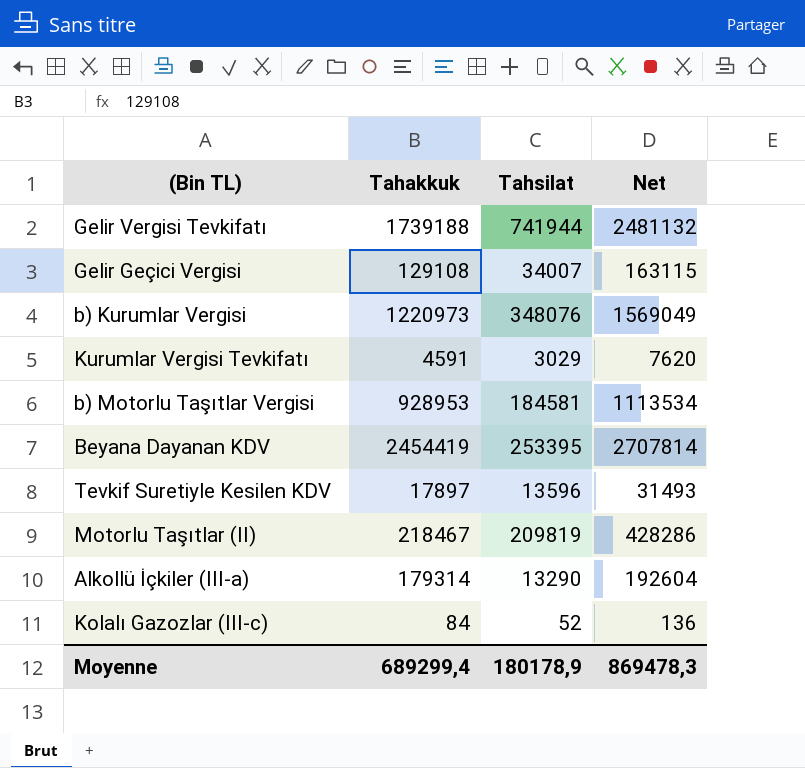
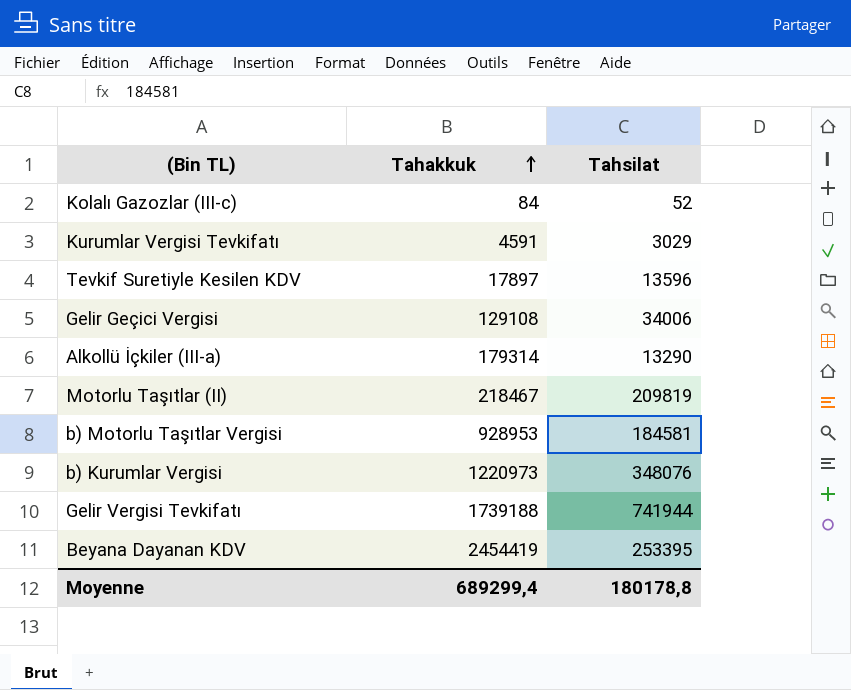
row order: none -> Tahakkuk ascending
column Net | formula: [Tahakkuk] + [Tahsilat] -> none
Gelir Geçici Vergisi | Tahsilat: 34007 -> 34006
Moyenne | Tahsilat: 180178,9 -> 180178,8

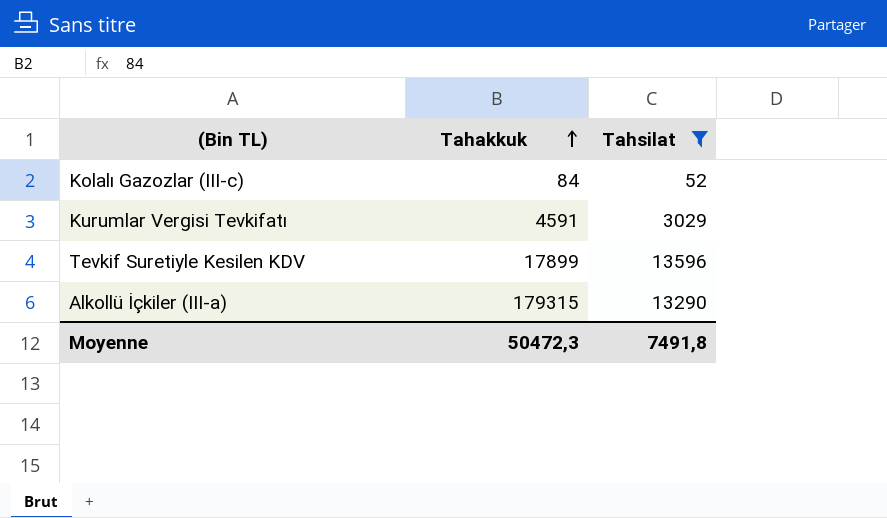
filter: none -> Tahsilat <= 13596
Tevkif Suretiyle Kesilen KDV | Tahakkuk: 17897 -> 17899
Alkollü İçkiler (III-a) | Tahakkuk: 179314 -> 179315
Moyenne | Tahakkuk: 689299,4 -> 50472,3
Moyenne | Tahsilat: 180178,8 -> 7491,8

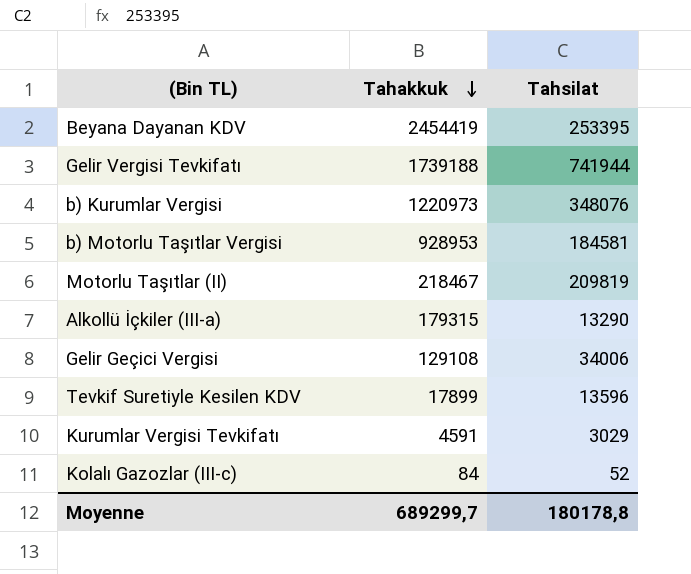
filter: Tahsilat <= 13596 -> none
row order: Tahakkuk ascending -> Tahakkuk descending
Moyenne | Tahakkuk: 50472,3 -> 689299,7
Moyenne | Tahsilat: 7491,8 -> 180178,8

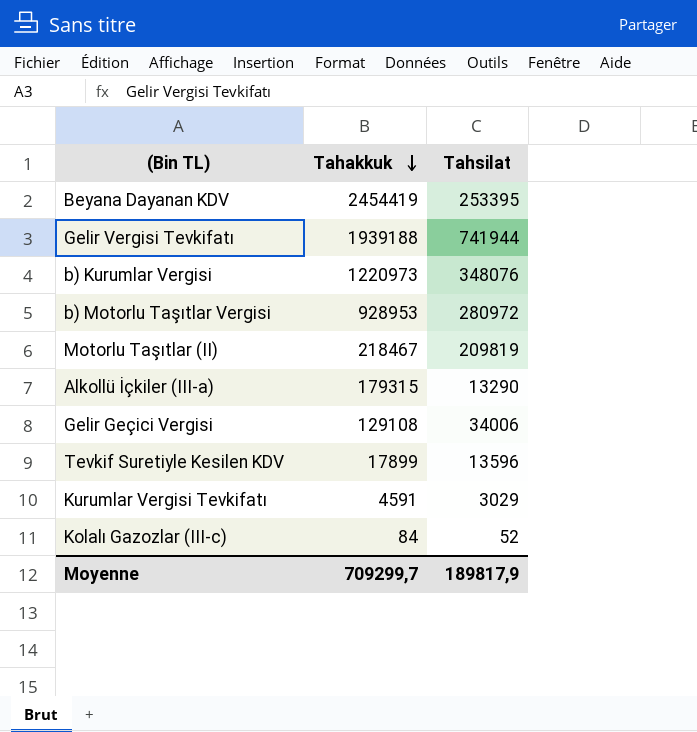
Gelir Vergisi Tevkifatı | Tahakkuk: 1739188 -> 1939188
b) Motorlu Taşıtlar Vergisi | Tahsilat: 184581 -> 280972
Moyenne | Tahakkuk: 689299,7 -> 709299,7
Moyenne | Tahsilat: 180178,8 -> 189817,9

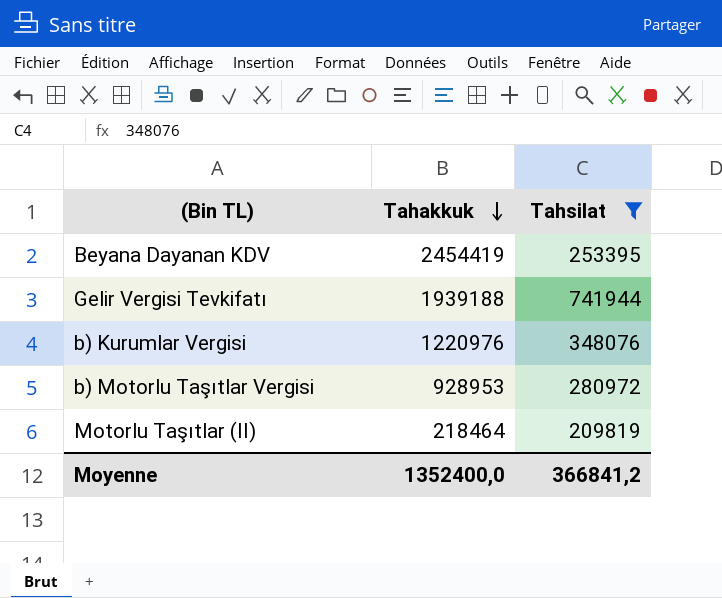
filter: none -> Tahsilat >= 209819
b) Kurumlar Vergisi | Tahakkuk: 1220973 -> 1220976
Motorlu Taşıtlar (II) | Tahakkuk: 218467 -> 218464
Moyenne | Tahakkuk: 709299,7 -> 1352400,0
Moyenne | Tahsilat: 189817,9 -> 366841,2

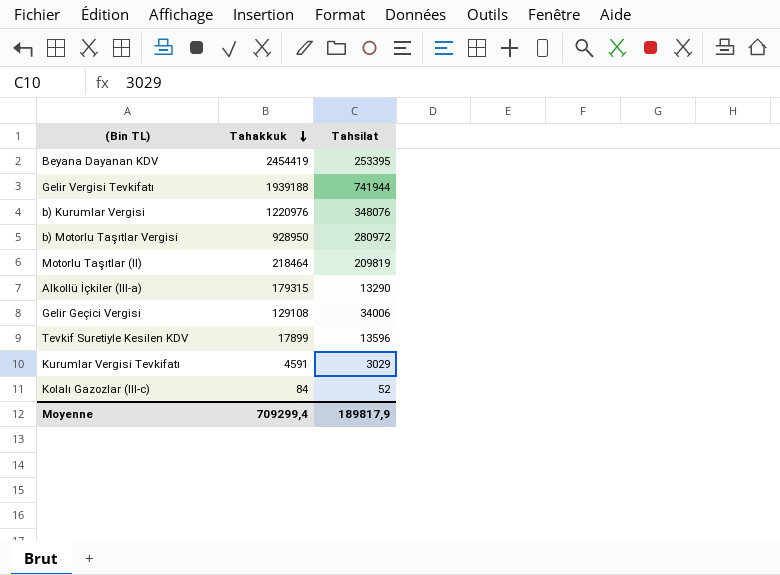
filter: Tahsilat >= 209819 -> none
b) Motorlu Taşıtlar Vergisi | Tahakkuk: 928953 -> 928950
Moyenne | Tahakkuk: 1352400,0 -> 709299,4
Moyenne | Tahsilat: 366841,2 -> 189817,9

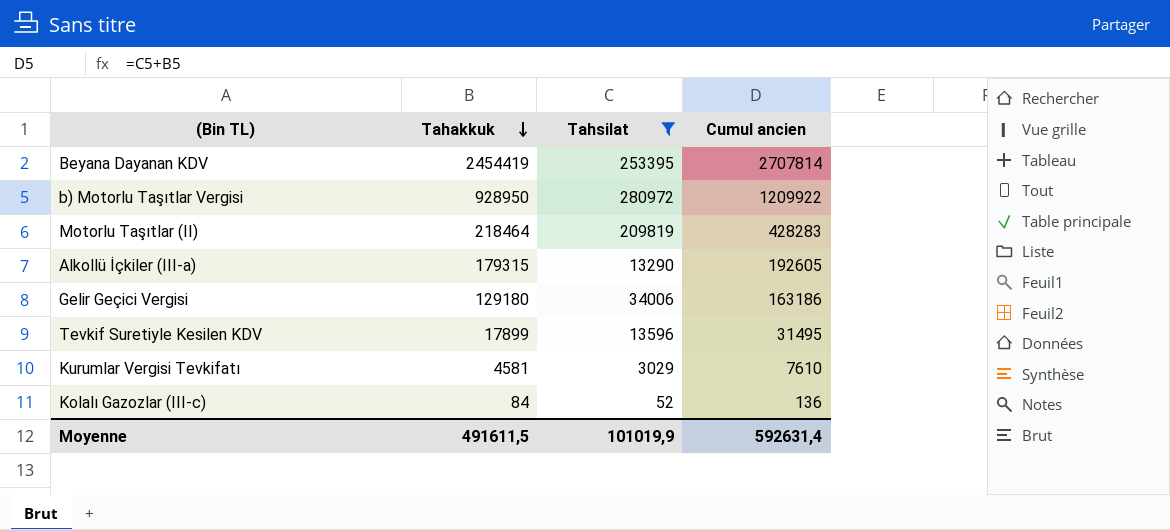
filter: none -> Tahsilat <= 280972
column Cumul ancien | formula: none -> [Tahakkuk] + [Tahsilat]
Gelir Geçici Vergisi | Tahakkuk: 129108 -> 129180
Kurumlar Vergisi Tevkifatı | Tahakkuk: 4591 -> 4581
Moyenne | Tahakkuk: 709299,4 -> 491611,5
Moyenne | Tahsilat: 189817,9 -> 101019,9

